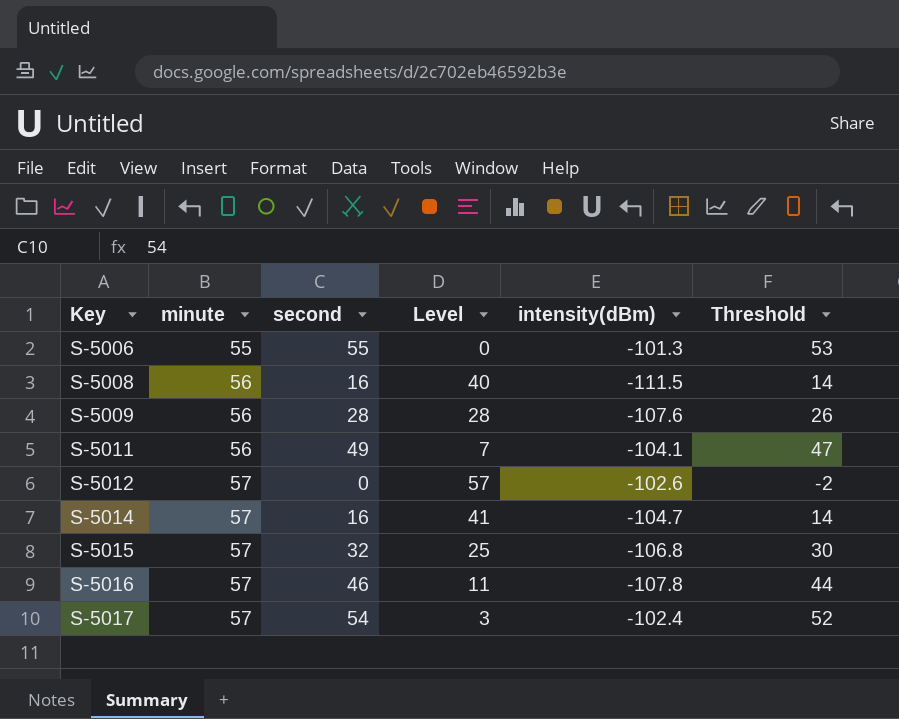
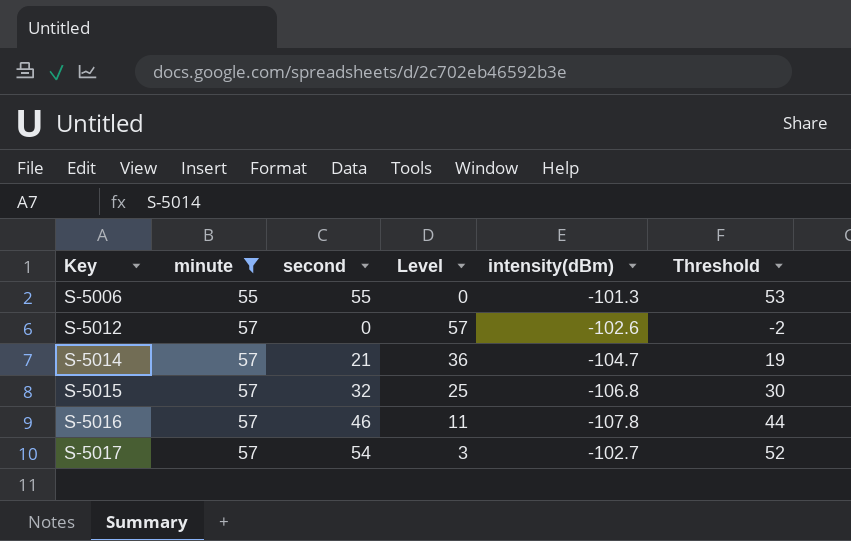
filter: none -> minute != 56
S-5014 | second: 16 -> 21
S-5014 | Level: 41 -> 36
S-5014 | Threshold: 14 -> 19
S-5017 | intensity(dBm): -102.4 -> -102.7

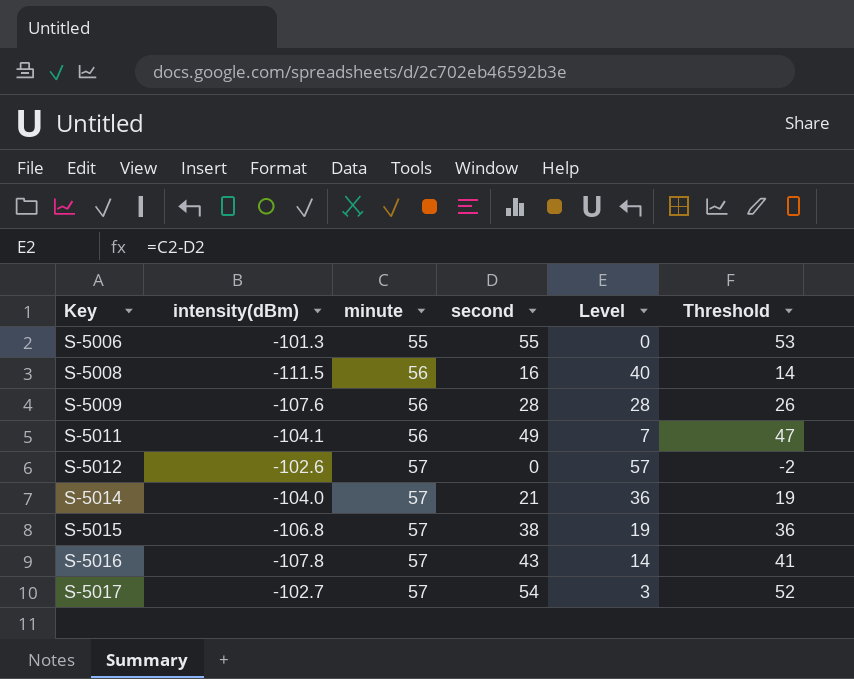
filter: minute != 56 -> none
column intensity(dBm) | position: 5 -> 2
S-5014 | intensity(dBm): -104.7 -> -104.0
S-5015 | second: 32 -> 38
S-5015 | Level: 25 -> 19
S-5015 | Threshold: 30 -> 36
S-5016 | second: 46 -> 43
S-5016 | Level: 11 -> 14
S-5016 | Threshold: 44 -> 41

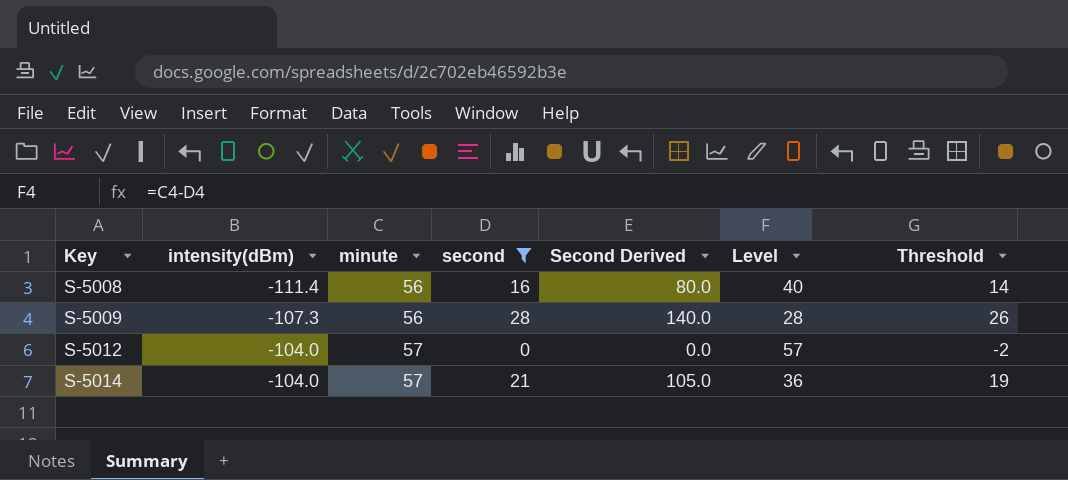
filter: none -> second <= 28
column Second Derived | formula: none -> [second] * 5
S-5008 | intensity(dBm): -111.5 -> -111.4
S-5009 | intensity(dBm): -107.6 -> -107.3
S-5012 | intensity(dBm): -102.6 -> -104.0

